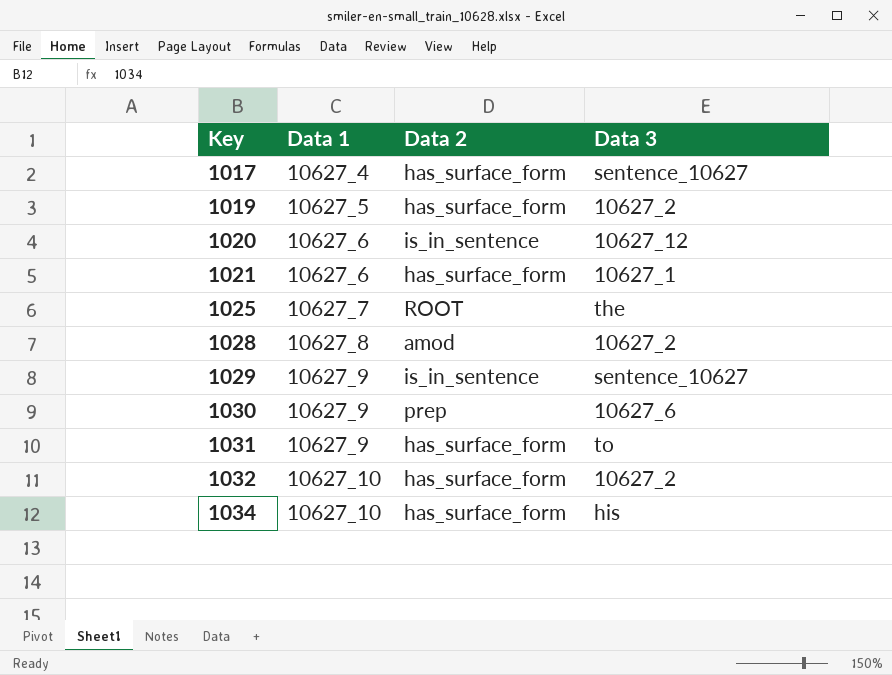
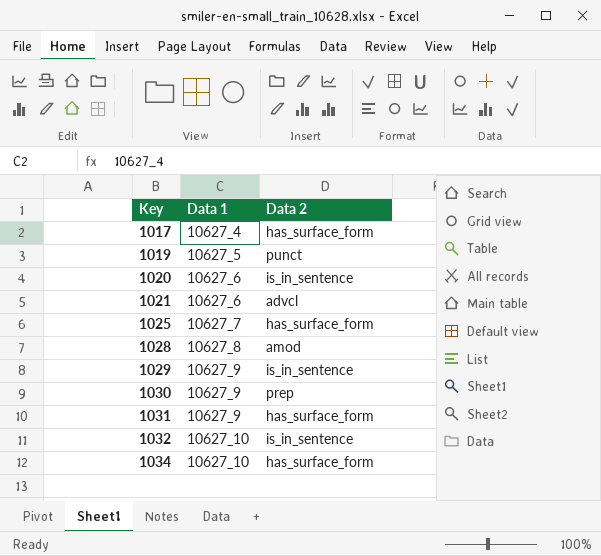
column Data 3 | position: 4 -> none
1019 | Data 2: has_surface_form -> punct
1021 | Data 2: has_surface_form -> advcl
1025 | Data 2: ROOT -> has_surface_form
1032 | Data 2: has_surface_form -> is_in_sentence

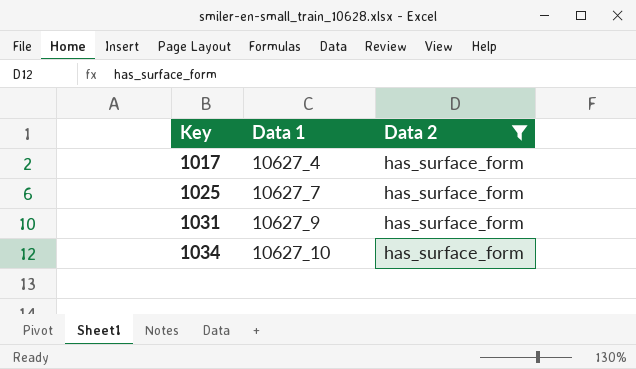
filter: none -> Data 2 = has_surface_form

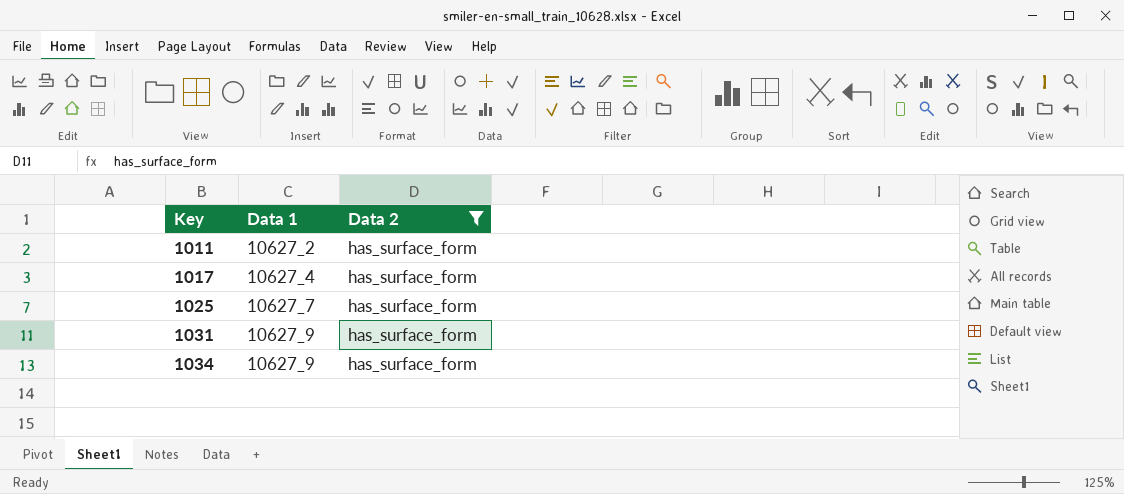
row 1011: none -> 10627_2 | has_surface_form
1034 | Data 1: 10627_10 -> 10627_9

